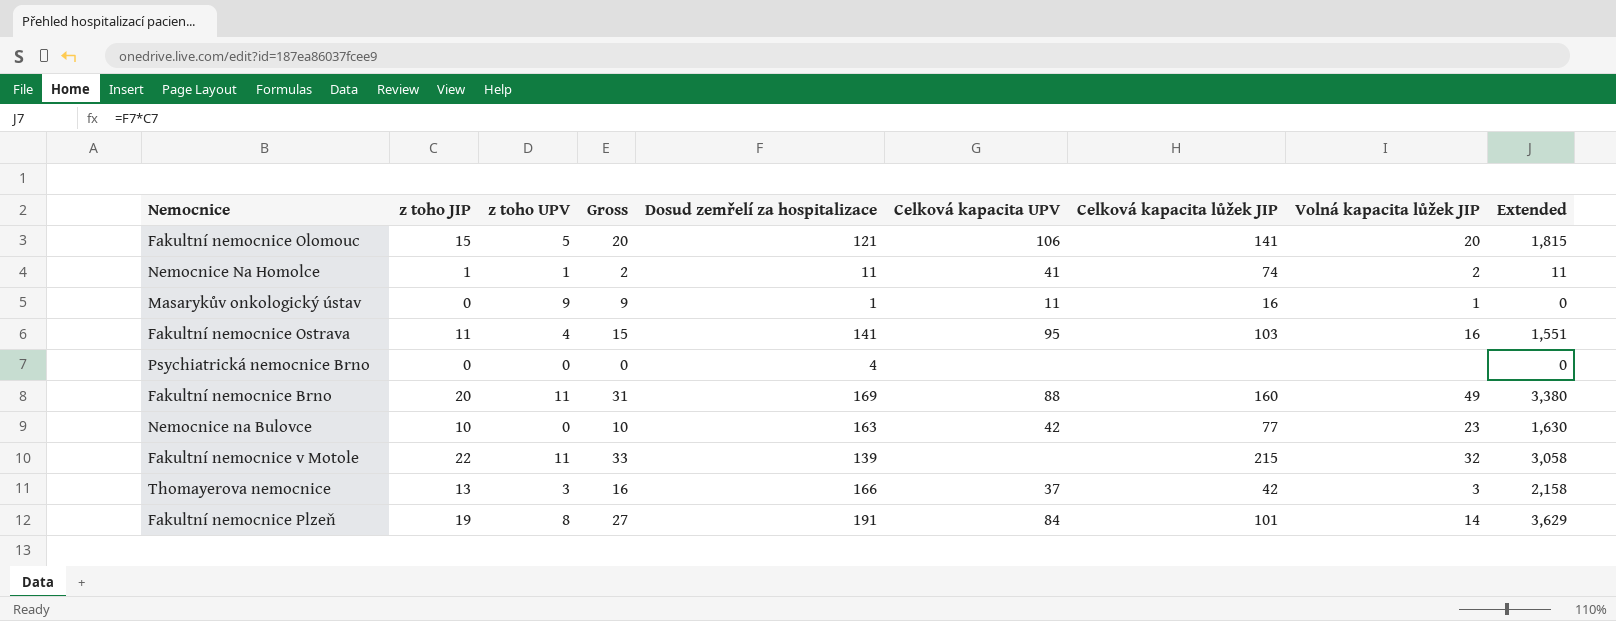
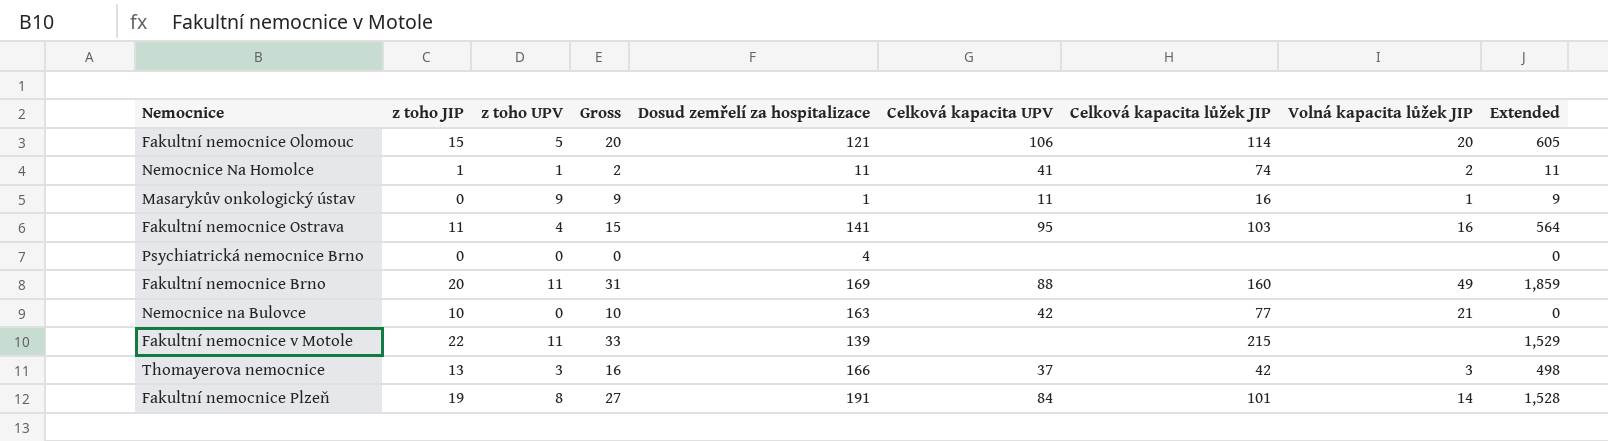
column Extended | formula: [z toho JIP] * [Dosud zemřelí za hospitalizace] -> [z toho UPV] * [Dosud zemřelí za hospitalizace]
Fakultní nemocnice Olomouc | Celková kapacita lůžek JIP: 141 -> 114
Nemocnice na Bulovce | Volná kapacita lůžek JIP: 23 -> 21
Fakultní nemocnice v Motole | Volná kapacita lůžek JIP: 32 -> none

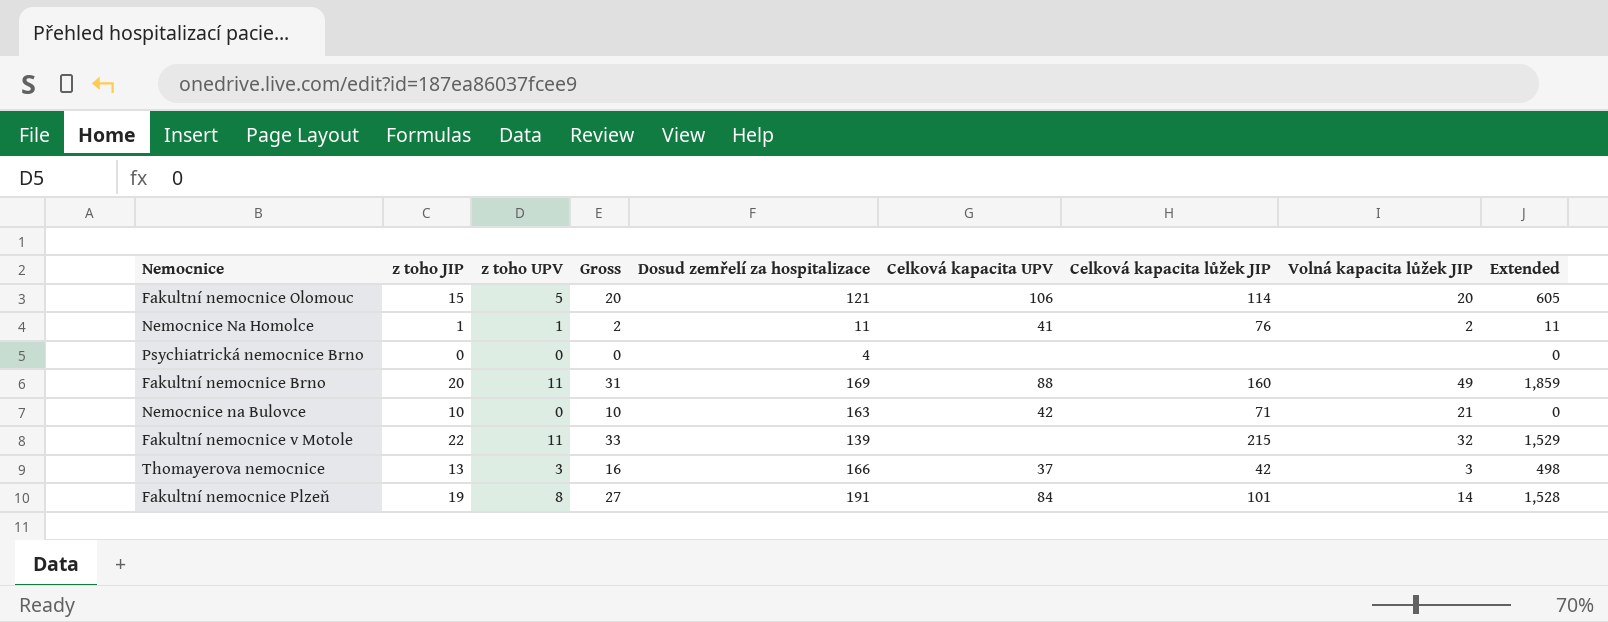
row Masarykův onkologický ústav: 0 | 9 | 9 | 1 | 11 | 16 | 1 | 9 -> none
row Fakultní nemocnice Ostrava: 11 | 4 | 15 | 141 | 95 | 103 | 16 | 564 -> none
Nemocnice Na Homolce | Celková kapacita lůžek JIP: 74 -> 76
Nemocnice na Bulovce | Celková kapacita lůžek JIP: 77 -> 71
Fakultní nemocnice v Motole | Volná kapacita lůžek JIP: none -> 32

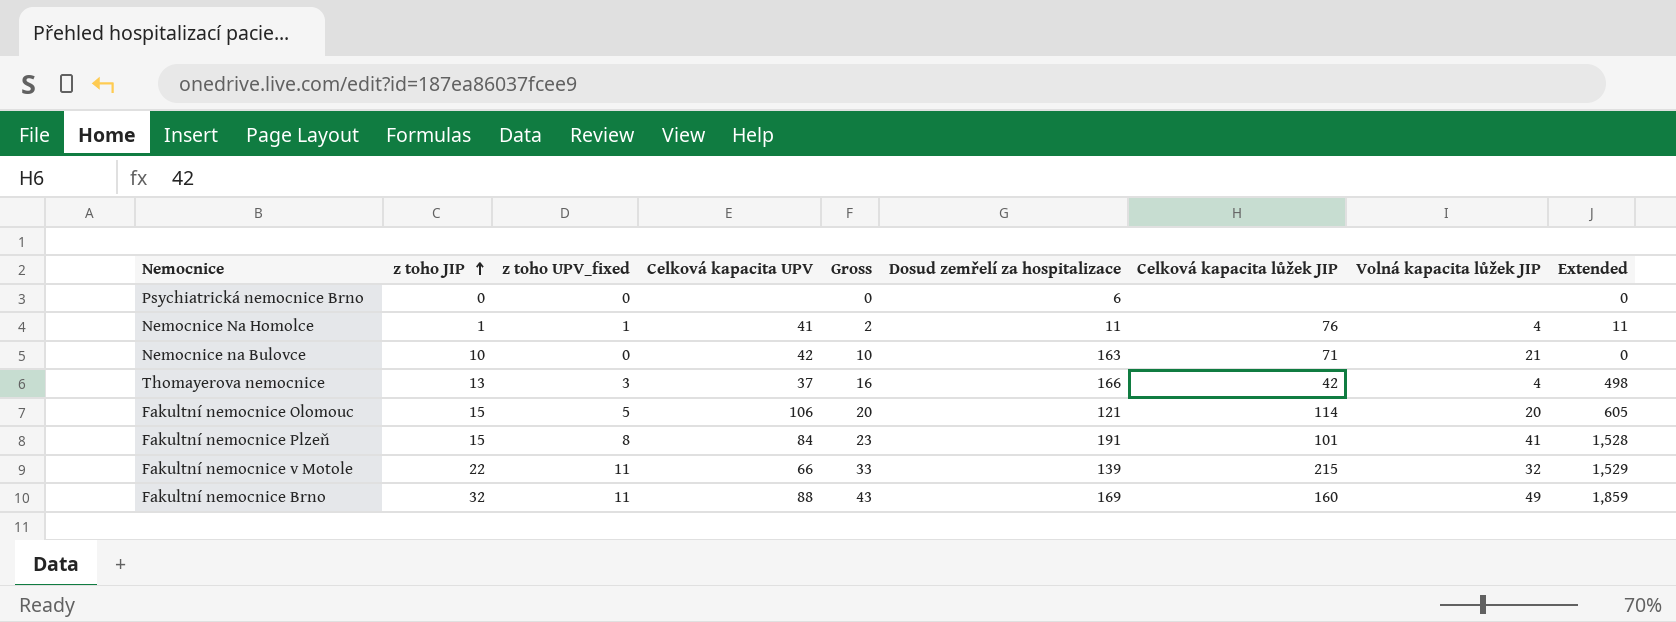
row order: none -> z toho JIP ascending
column name: z toho UPV -> z toho UPV_fixed
column Celková kapacita UPV | position: 6 -> 4
Psychiatrická nemocnice Brno | Dosud zemřelí za hospitalizace: 4 -> 6
Nemocnice Na Homolce | Volná kapacita lůžek JIP: 2 -> 4
Thomayerova nemocnice | Volná kapacita lůžek JIP: 3 -> 4
Fakultní nemocnice Plzeň | z toho JIP: 19 -> 15
Fakultní nemocnice Plzeň | Gross: 27 -> 23
Fakultní nemocnice Plzeň | Volná kapacita lůžek JIP: 14 -> 41
Fakultní nemocnice v Motole | Celková kapacita UPV: none -> 66
Fakultní nemocnice Brno | z toho JIP: 20 -> 32
Fakultní nemocnice Brno | Gross: 31 -> 43

